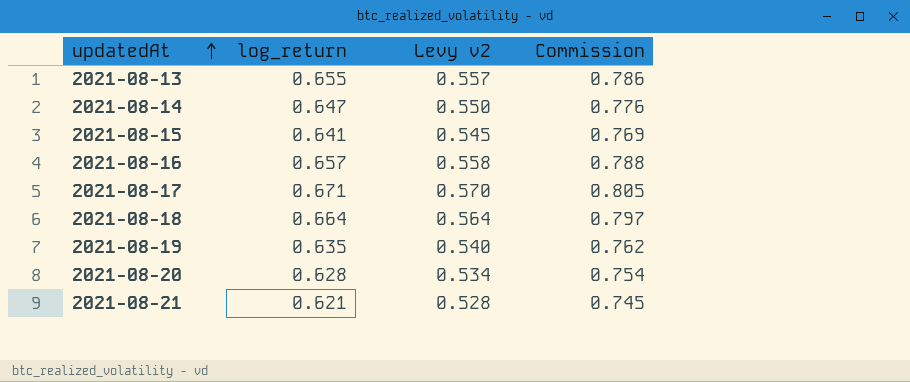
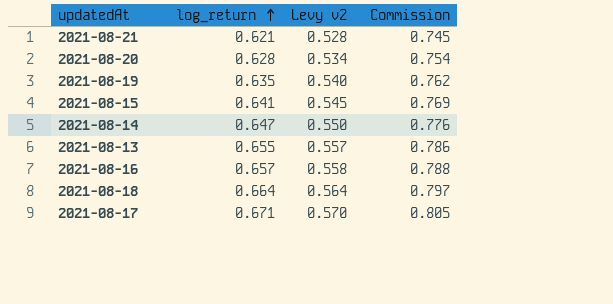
row order: updatedAt ascending -> log_return ascending

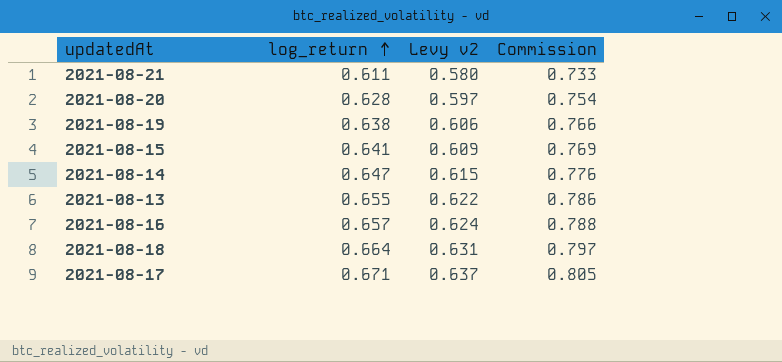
column Levy v2 | formula: [log_return] * 0.85 -> [log_return] * 0.95
2021-08-21 | log_return: 0.621 -> 0.611
2021-08-21 | Commission: 0.745 -> 0.733
2021-08-19 | log_return: 0.635 -> 0.638
2021-08-19 | Commission: 0.762 -> 0.766

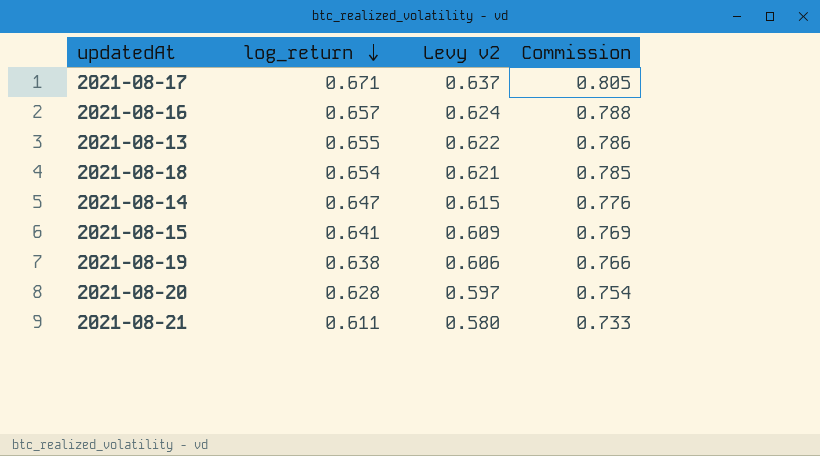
row order: log_return ascending -> log_return descending
2021-08-18 | log_return: 0.664 -> 0.654
2021-08-18 | Levy v2: 0.631 -> 0.621
2021-08-18 | Commission: 0.797 -> 0.785

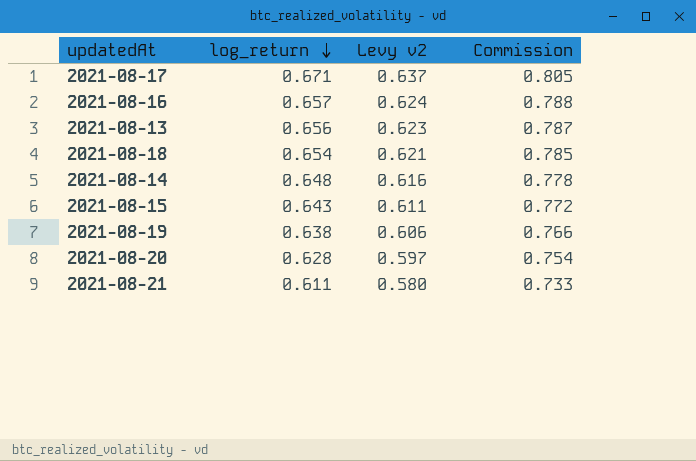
2021-08-13 | log_return: 0.655 -> 0.656
2021-08-13 | Levy v2: 0.622 -> 0.623
2021-08-13 | Commission: 0.786 -> 0.787
2021-08-14 | log_return: 0.647 -> 0.648
2021-08-14 | Levy v2: 0.615 -> 0.616
2021-08-14 | Commission: 0.776 -> 0.778
2021-08-15 | log_return: 0.641 -> 0.643
2021-08-15 | Levy v2: 0.609 -> 0.611
2021-08-15 | Commission: 0.769 -> 0.772

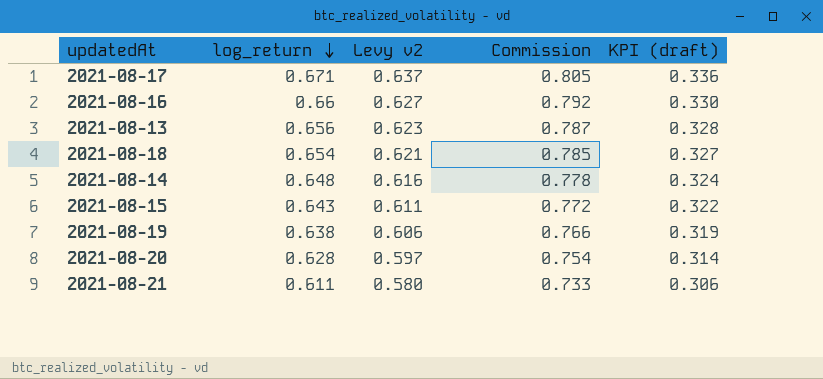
column KPI (draft) | formula: none -> [log_return] * 0.5
2021-08-16 | log_return: 0.657 -> 0.66
2021-08-16 | Levy v2: 0.624 -> 0.627
2021-08-16 | Commission: 0.788 -> 0.792

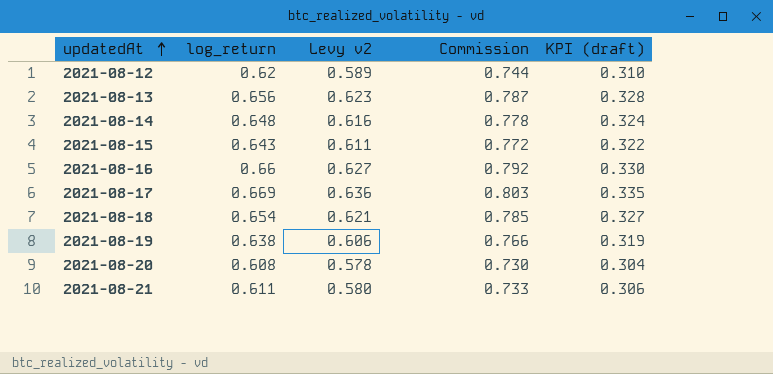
row order: log_return descending -> updatedAt ascending
row 2021-08-12: none -> 0.62 | 0.589 | 0.744 | 0.310
2021-08-17 | log_return: 0.671 -> 0.669
2021-08-17 | Levy v2: 0.637 -> 0.636
2021-08-17 | Commission: 0.805 -> 0.803
2021-08-17 | KPI (draft): 0.336 -> 0.335
2021-08-20 | log_return: 0.628 -> 0.608
2021-08-20 | Levy v2: 0.597 -> 0.578
2021-08-20 | Commission: 0.754 -> 0.730
2021-08-20 | KPI (draft): 0.314 -> 0.304

